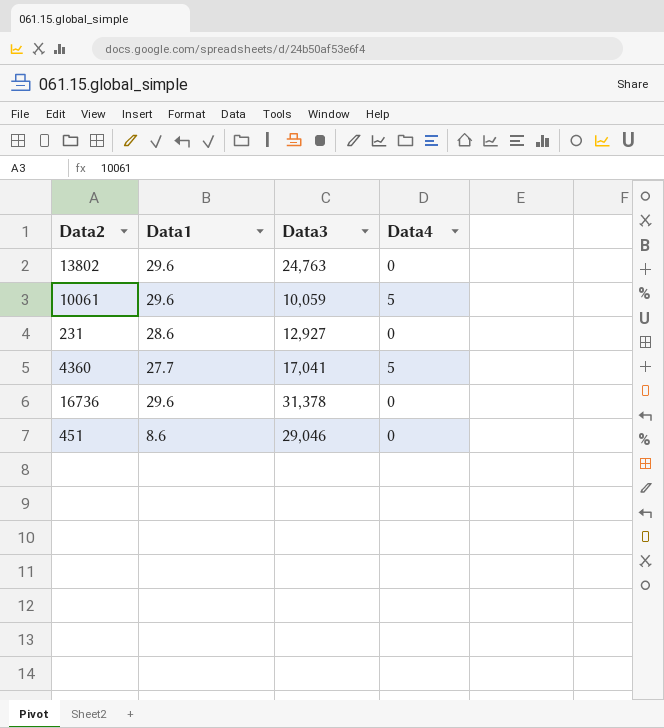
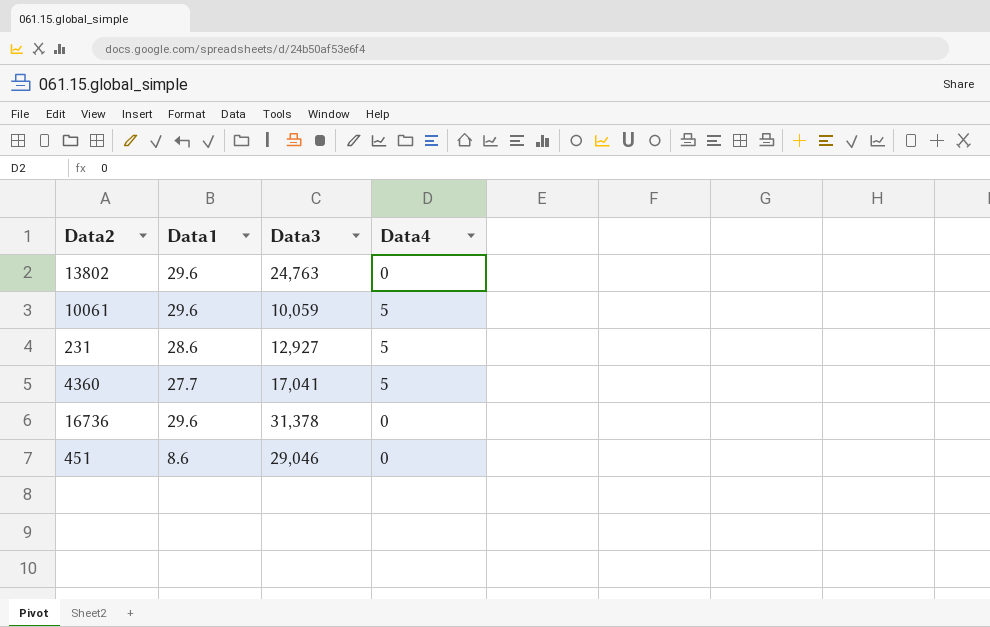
231 | Data4: 0 -> 5

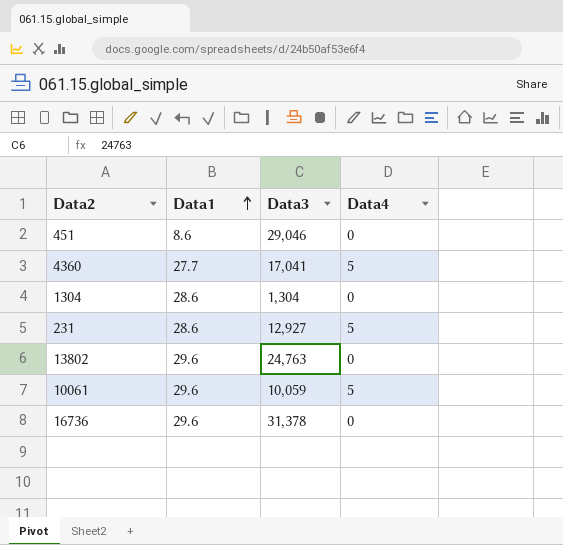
row order: none -> Data1 ascending
row 1304: none -> 28.6 | 1,304 | 0

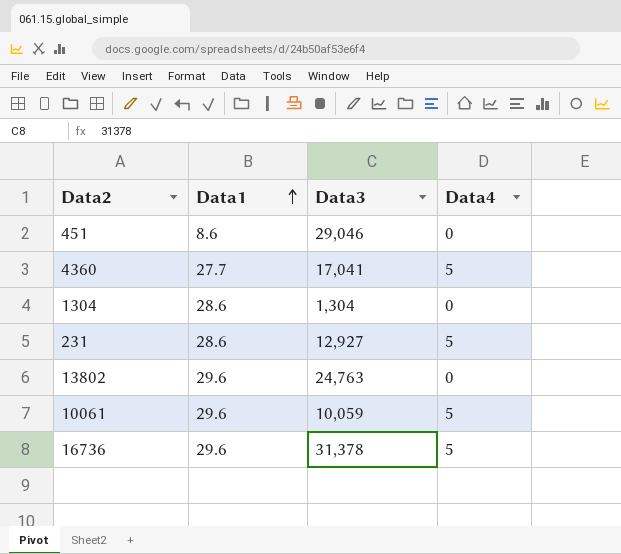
16736 | Data4: 0 -> 5

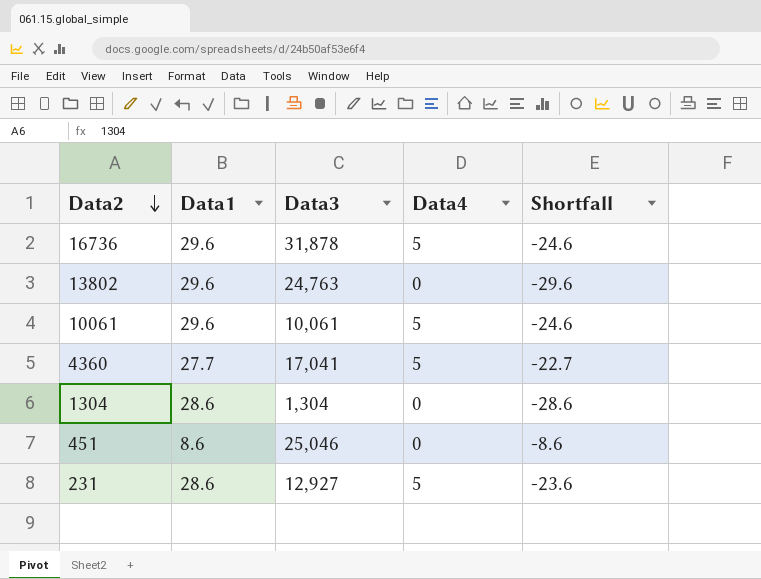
row order: Data1 ascending -> Data2 descending
column Shortfall | formula: none -> [Data4] - [Data1]
16736 | Data3: 31,378 -> 31,878
10061 | Data3: 10,059 -> 10,061
451 | Data3: 29,046 -> 25,046

